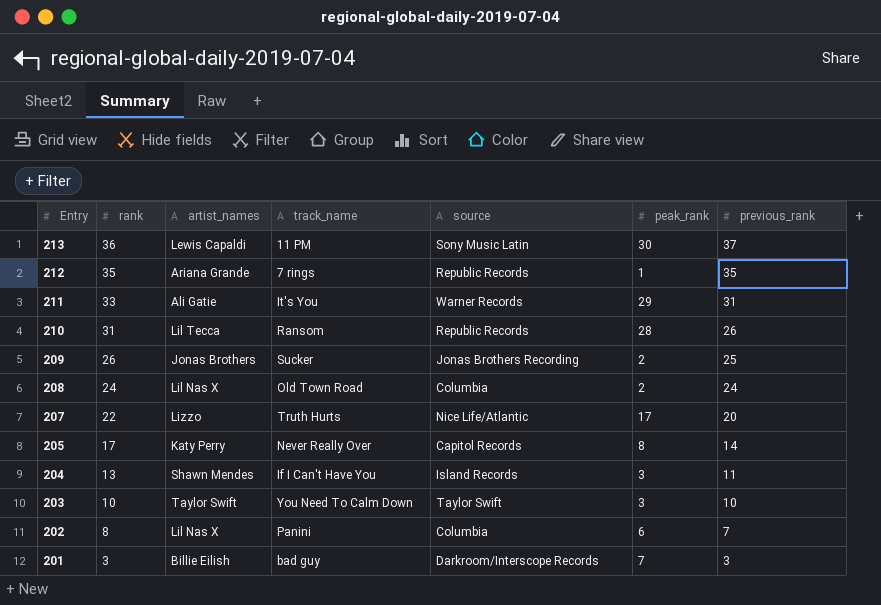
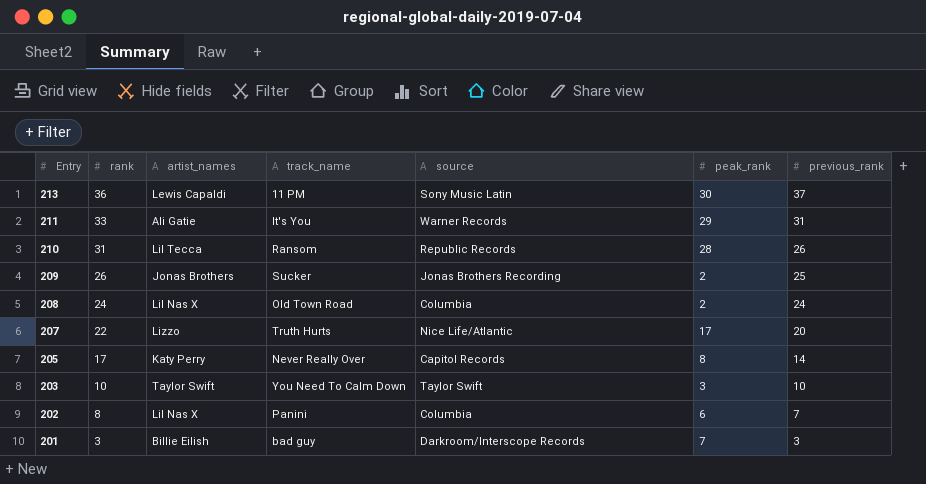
row 212: 35 | Ariana Grande | 7 rings | Republic Records | 1 | 35 -> none
row 204: 13 | Shawn Mendes | If I Can't Have You | Island Records | 3 | 11 -> none

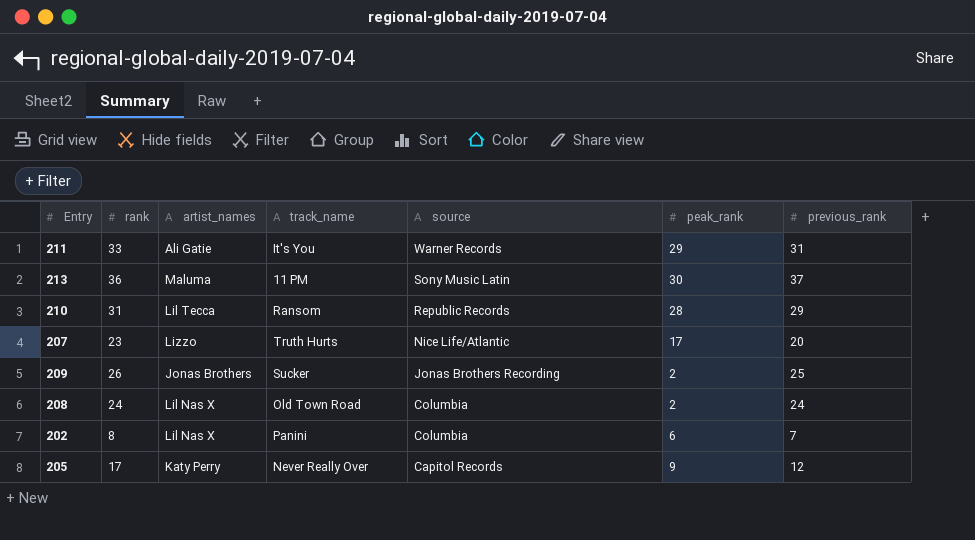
row order: Entry descending -> source descending
row 203: 10 | Taylor Swift | You Need To Calm Down | Taylor Swift | 3 | 10 -> none
row 201: 3 | Billie Eilish | bad guy | Darkroom/Interscope Records | 7 | 3 -> none
213 | artist_names: Lewis Capaldi -> Maluma
210 | previous_rank: 26 -> 29
207 | rank: 22 -> 23
205 | peak_rank: 8 -> 9
205 | previous_rank: 14 -> 12

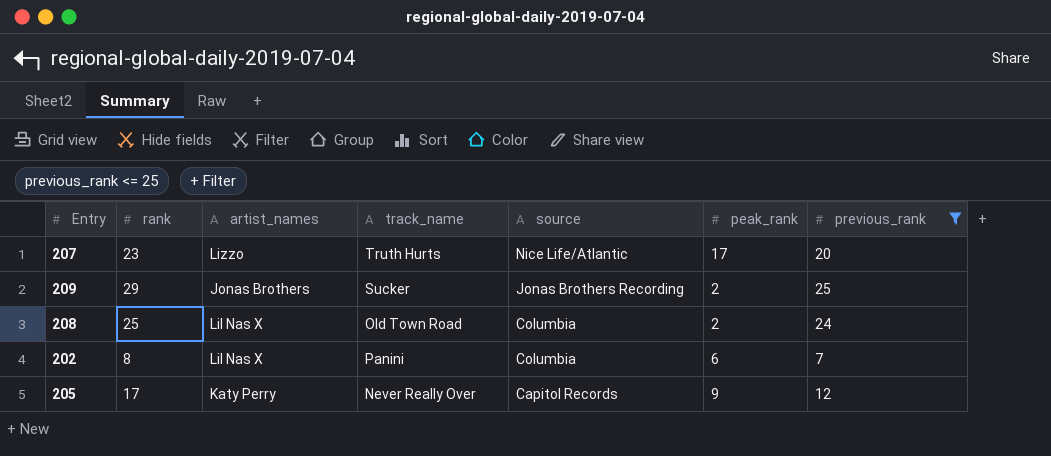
filter: none -> previous_rank <= 25
209 | rank: 26 -> 29
208 | rank: 24 -> 25

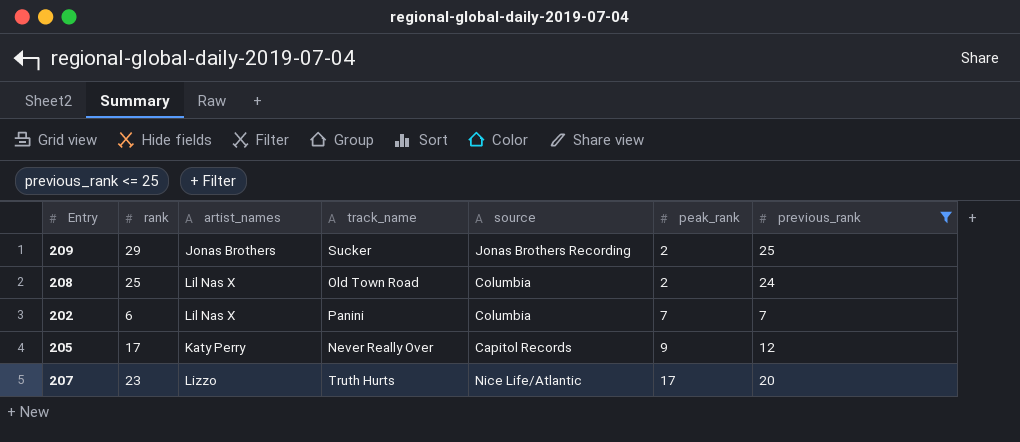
row order: source descending -> peak_rank ascending
202 | rank: 8 -> 6
202 | peak_rank: 6 -> 7

